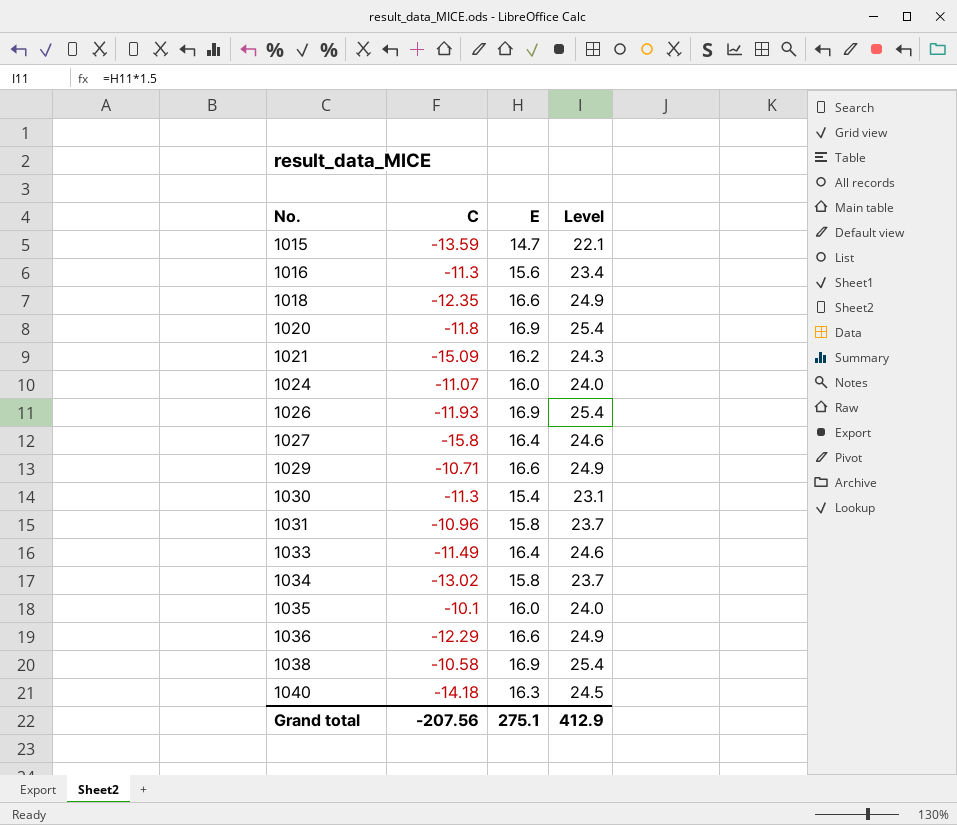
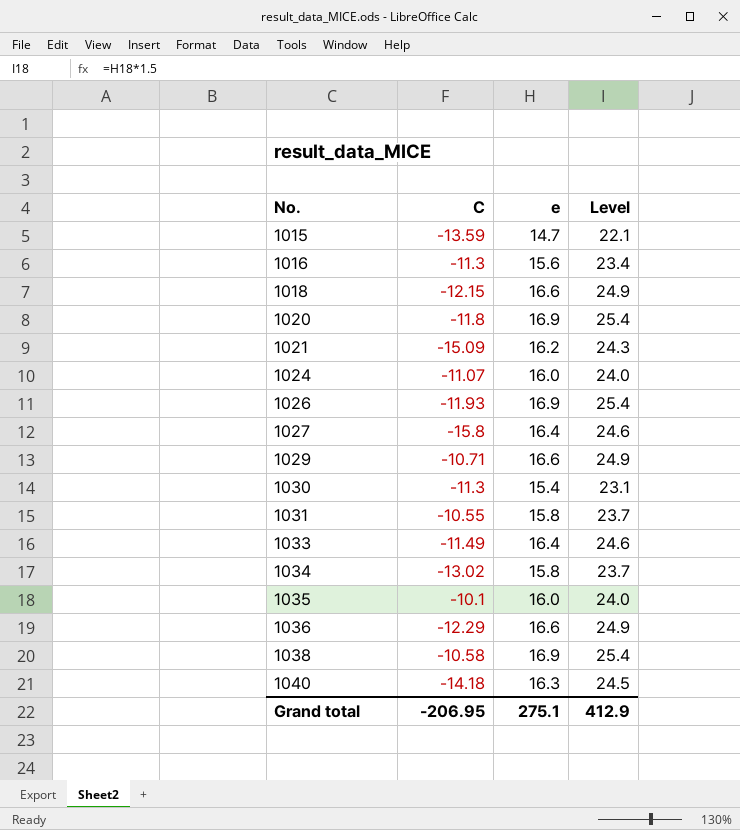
column name: E -> e
1018 | C: -12.35 -> -12.15
1031 | C: -10.96 -> -10.55
Grand total | C: -207.56 -> -206.95

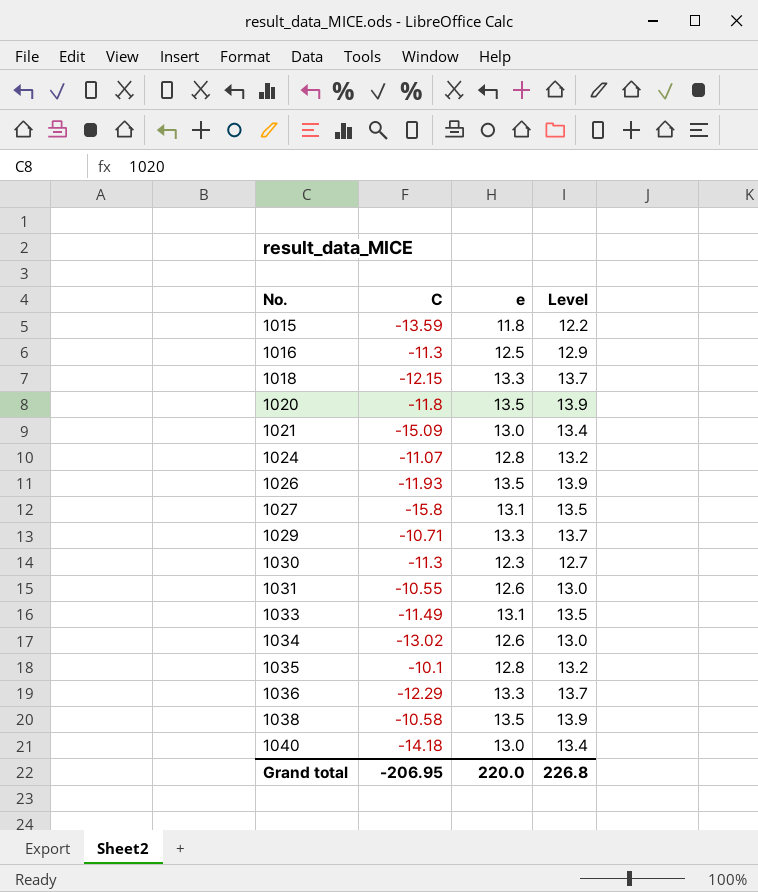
column Level | formula: [e] * 1.5 -> [e] * 1.03
1015 | e: 14.7 -> 11.8
1016 | e: 15.6 -> 12.5
1018 | e: 16.6 -> 13.3
1020 | e: 16.9 -> 13.5
1021 | e: 16.2 -> 13.0
1024 | e: 16.0 -> 12.8
1026 | e: 16.9 -> 13.5
1027 | e: 16.4 -> 13.1
1029 | e: 16.6 -> 13.3
1030 | e: 15.4 -> 12.3
1031 | e: 15.8 -> 12.6
1033 | e: 16.4 -> 13.1
1034 | e: 15.8 -> 12.6
1035 | e: 16.0 -> 12.8
1036 | e: 16.6 -> 13.3
1038 | e: 16.9 -> 13.5
1040 | e: 16.3 -> 13.0
Grand total | e: 275.1 -> 220.0
Grand total | Level: 412.9 -> 226.8

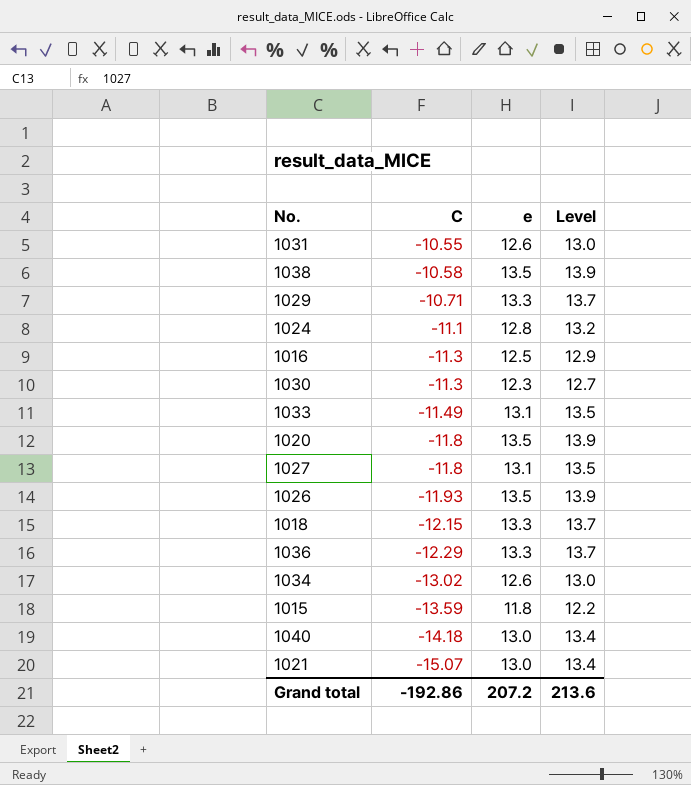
row order: No. ascending -> C descending
row 1035: -10.1 | 12.8 | 13.2 -> none
1024 | C: -11.07 -> -11.1
1027 | C: -15.8 -> -11.8
1021 | C: -15.09 -> -15.07
Grand total | C: -206.95 -> -192.86
Grand total | e: 220.0 -> 207.2
Grand total | Level: 226.8 -> 213.6

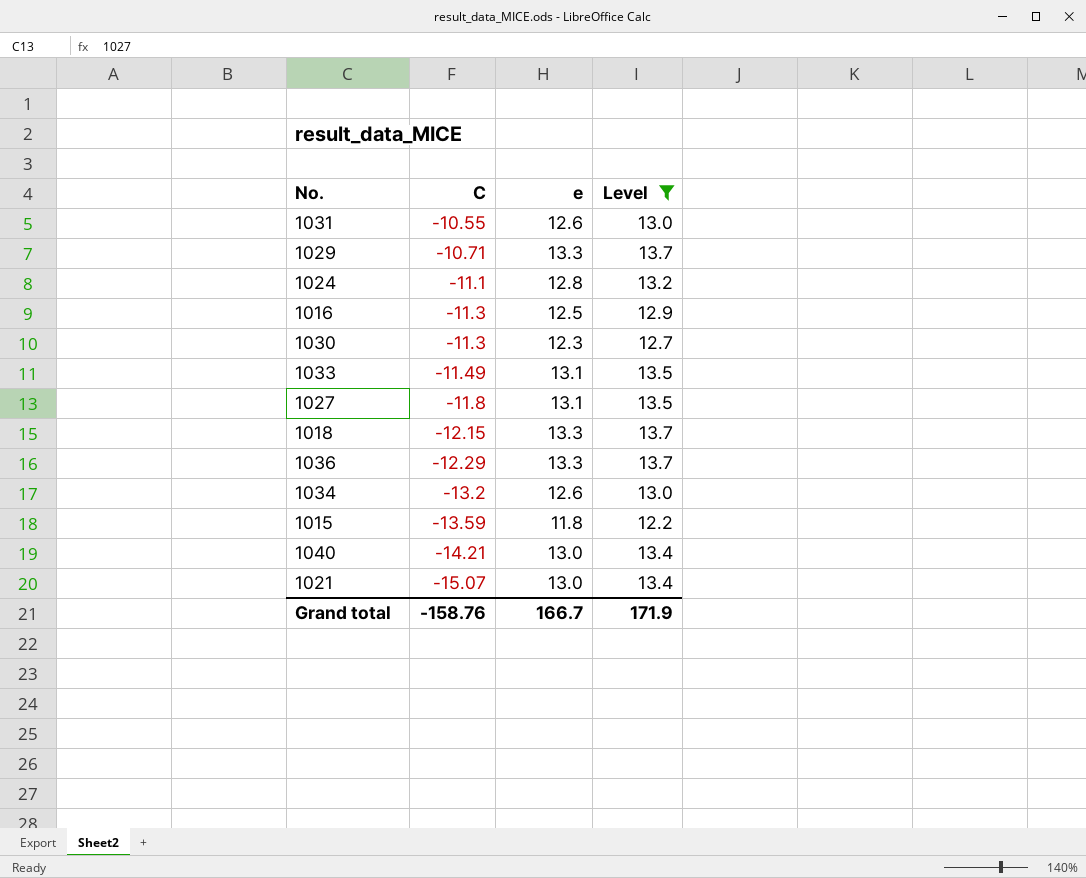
filter: none -> Level != 13.9
1034 | C: -13.02 -> -13.2
1040 | C: -14.18 -> -14.21
Grand total | C: -192.86 -> -158.76
Grand total | e: 207.2 -> 166.7
Grand total | Level: 213.6 -> 171.9

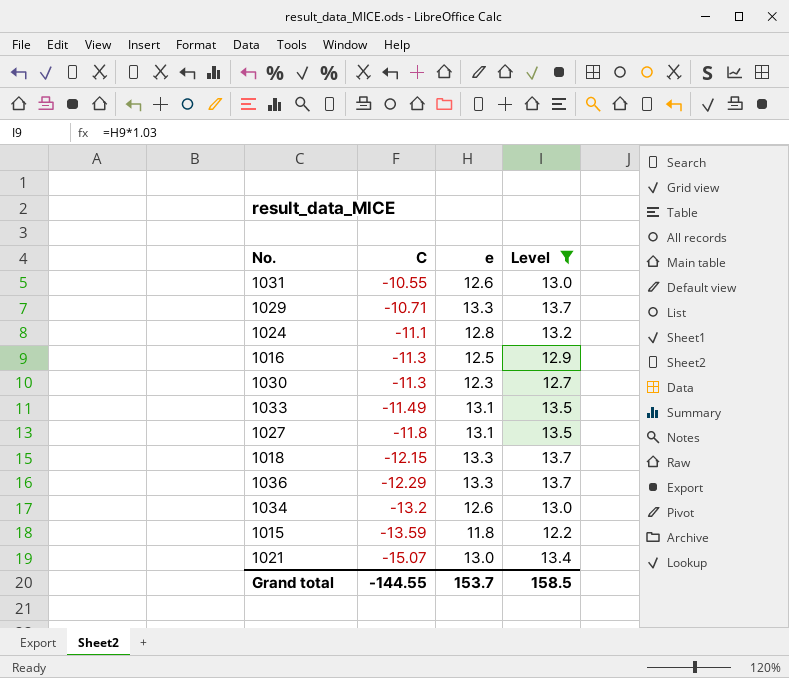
row 1040: -14.21 | 13.0 | 13.4 -> none
Grand total | C: -158.76 -> -144.55
Grand total | e: 166.7 -> 153.7
Grand total | Level: 171.9 -> 158.5

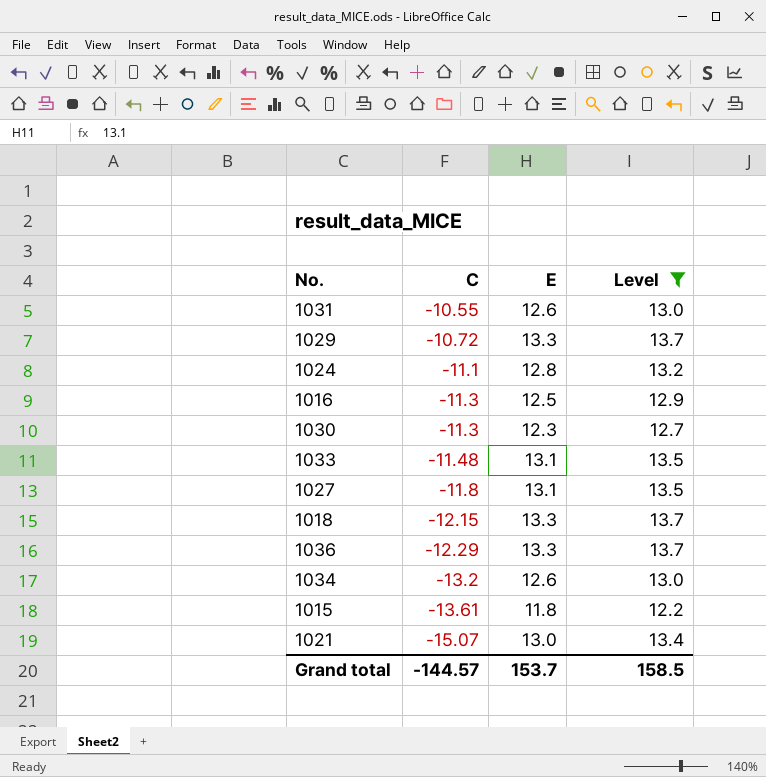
column name: e -> E
1029 | C: -10.71 -> -10.72
1033 | C: -11.49 -> -11.48
1015 | C: -13.59 -> -13.61
Grand total | C: -144.55 -> -144.57

